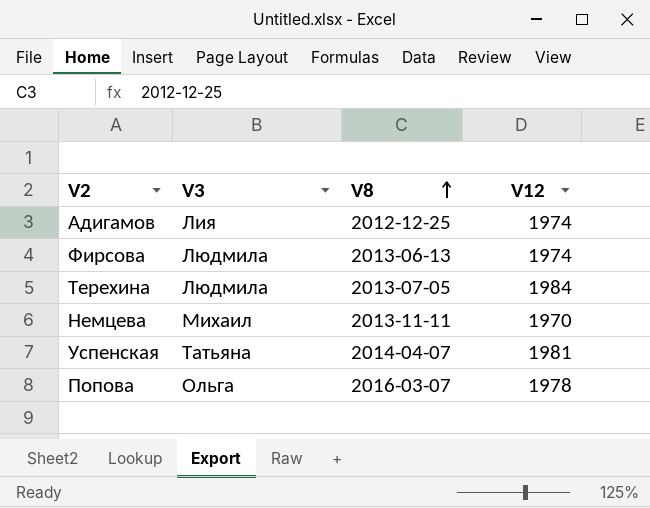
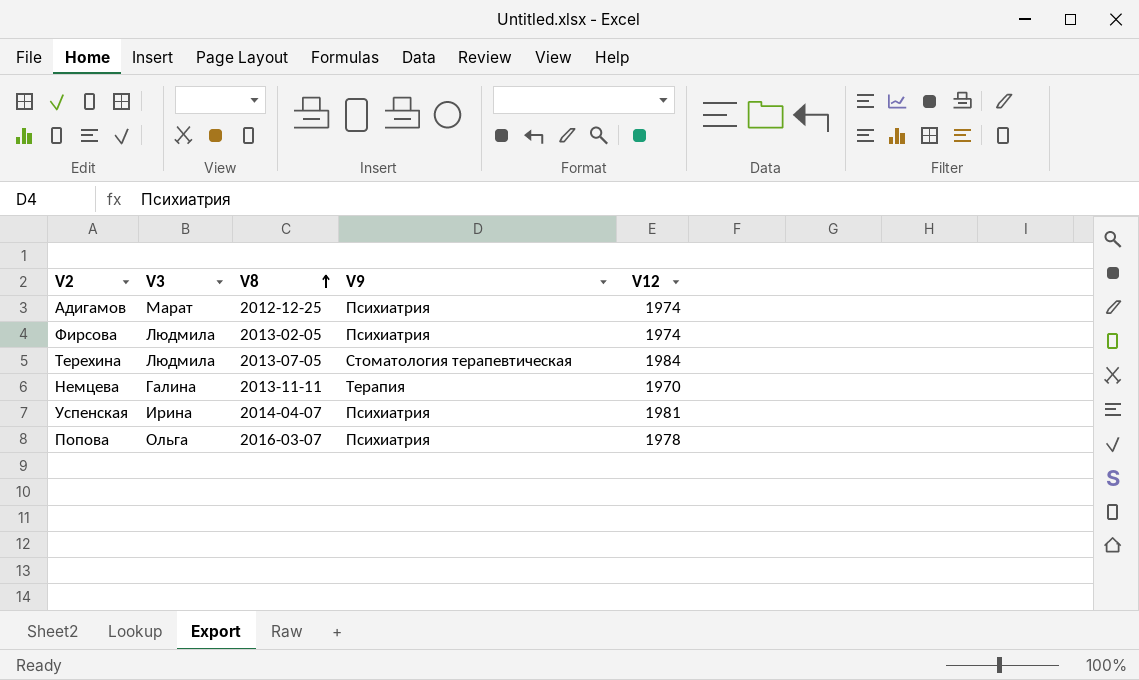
column V9 | position: none -> 4
Адигамов | V3: Лия -> Марат
Фирсова | V8: 2013-06-13 -> 2013-02-05
Немцева | V3: Михаил -> Галина
Успенская | V3: Татьяна -> Ирина

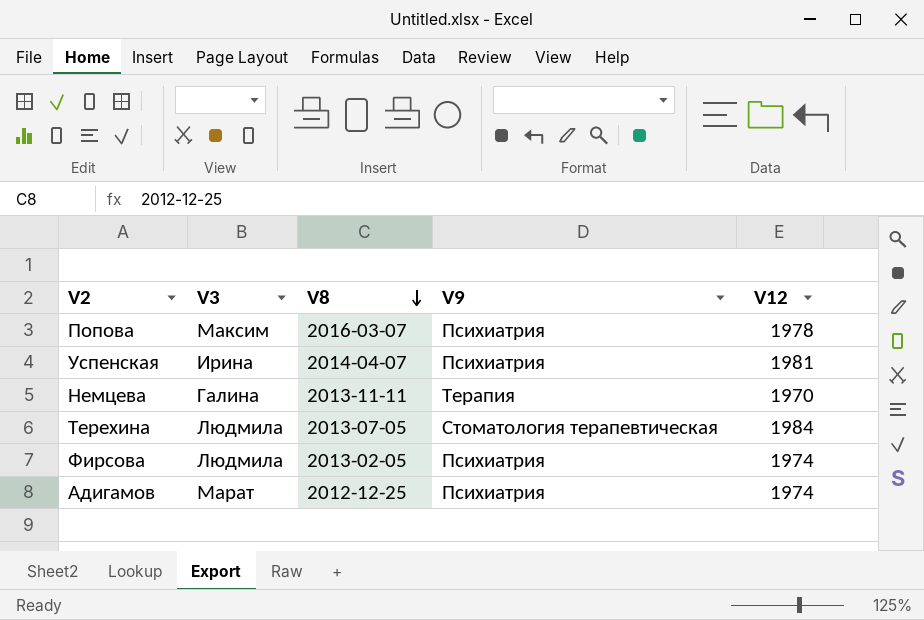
row order: V8 ascending -> V8 descending
Попова | V3: Ольга -> Максим

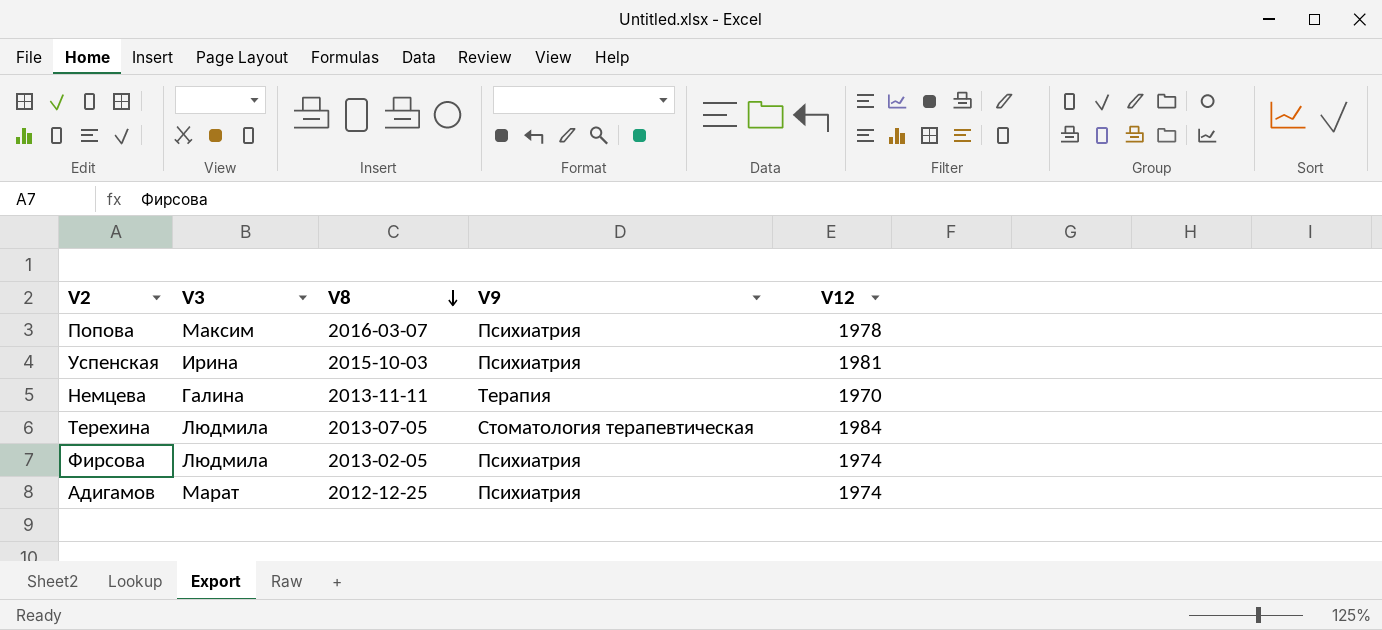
Успенская | V8: 2014-04-07 -> 2015-10-03

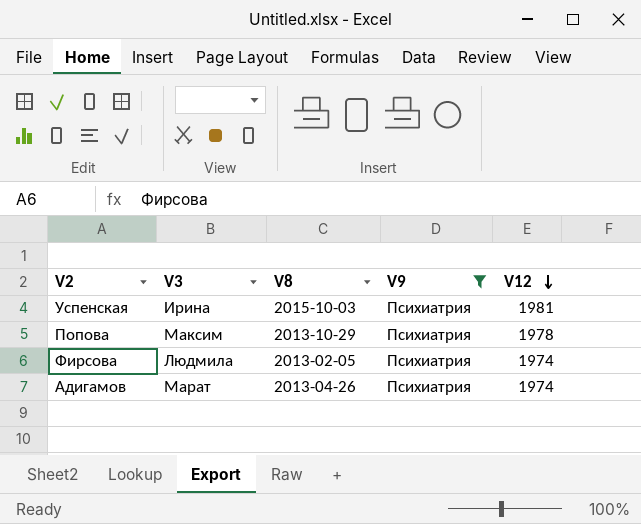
filter: none -> V9 = Психиатрия
row order: V8 descending -> V12 descending
Попова | V8: 2016-03-07 -> 2013-10-29
Адигамов | V8: 2012-12-25 -> 2013-04-26

